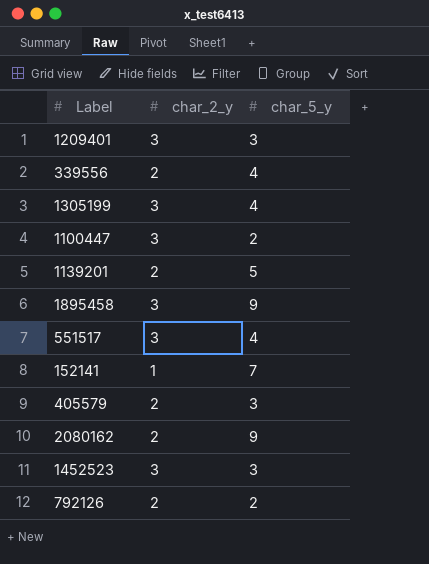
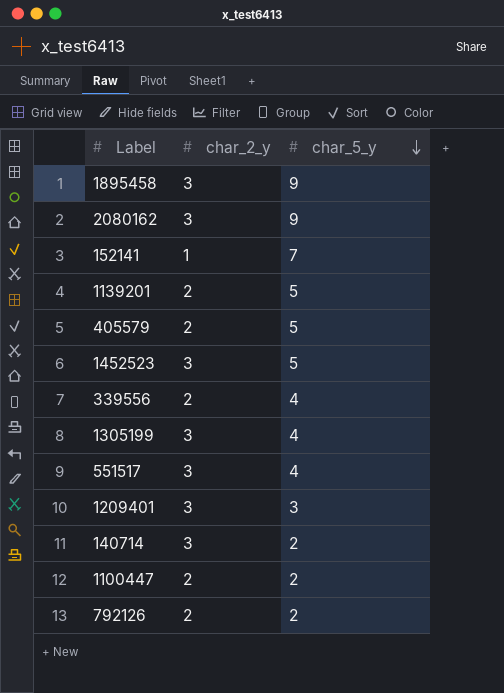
row order: none -> char_5_y descending
2080162 | char_2_y: 2 -> 3
405579 | char_5_y: 3 -> 5
1452523 | char_5_y: 3 -> 5
row 140714: none -> 3 | 2
1100447 | char_2_y: 3 -> 2

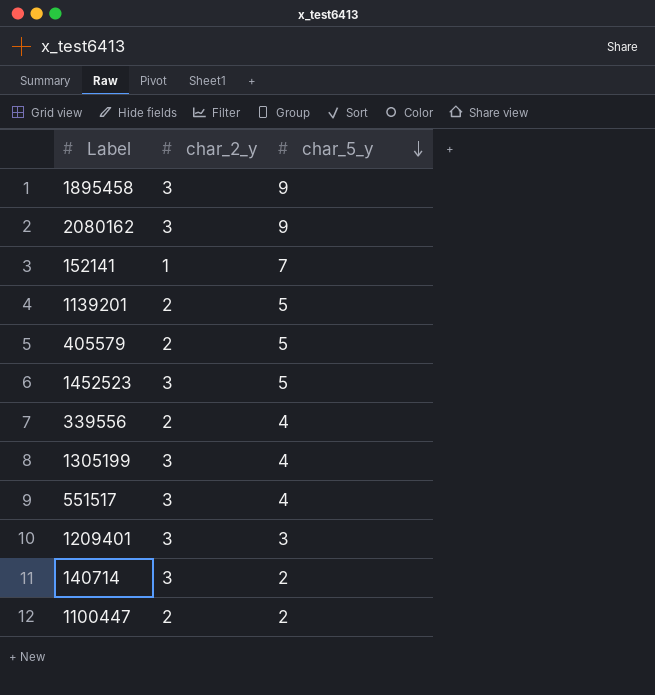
row 792126: 2 | 2 -> none

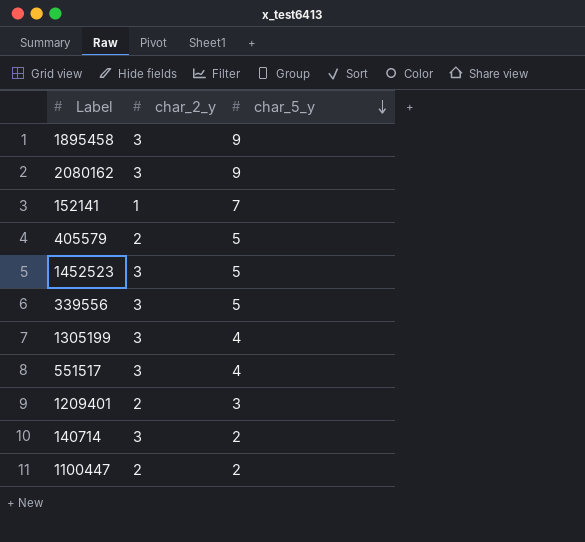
row 1139201: 2 | 5 -> none
339556 | char_2_y: 2 -> 3
339556 | char_5_y: 4 -> 5
1209401 | char_2_y: 3 -> 2

